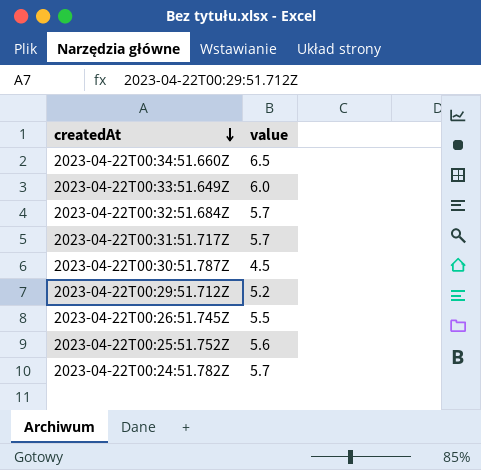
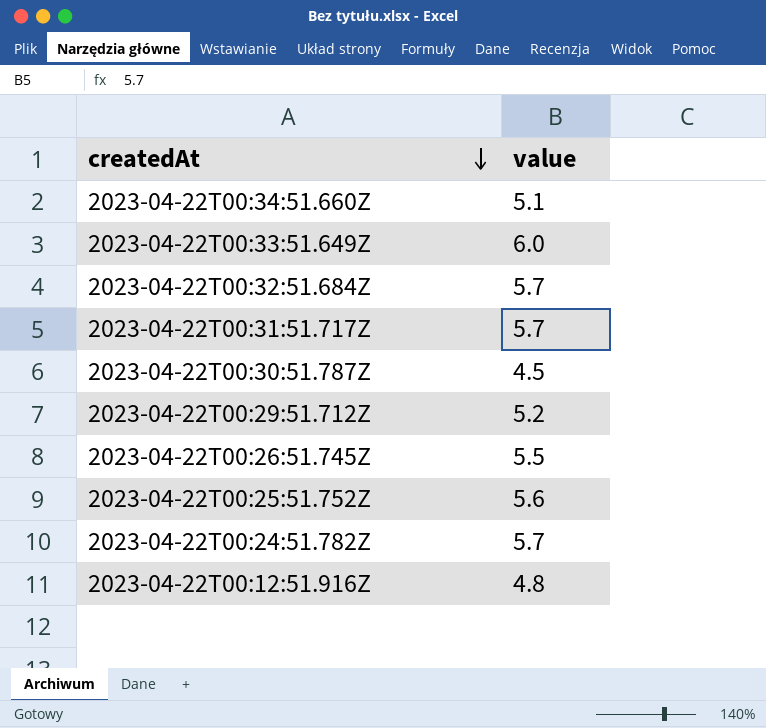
2023-04-22T00:34:51.660Z | value: 6.5 -> 5.1
row 2023-04-22T00:12:51.916Z: none -> 4.8

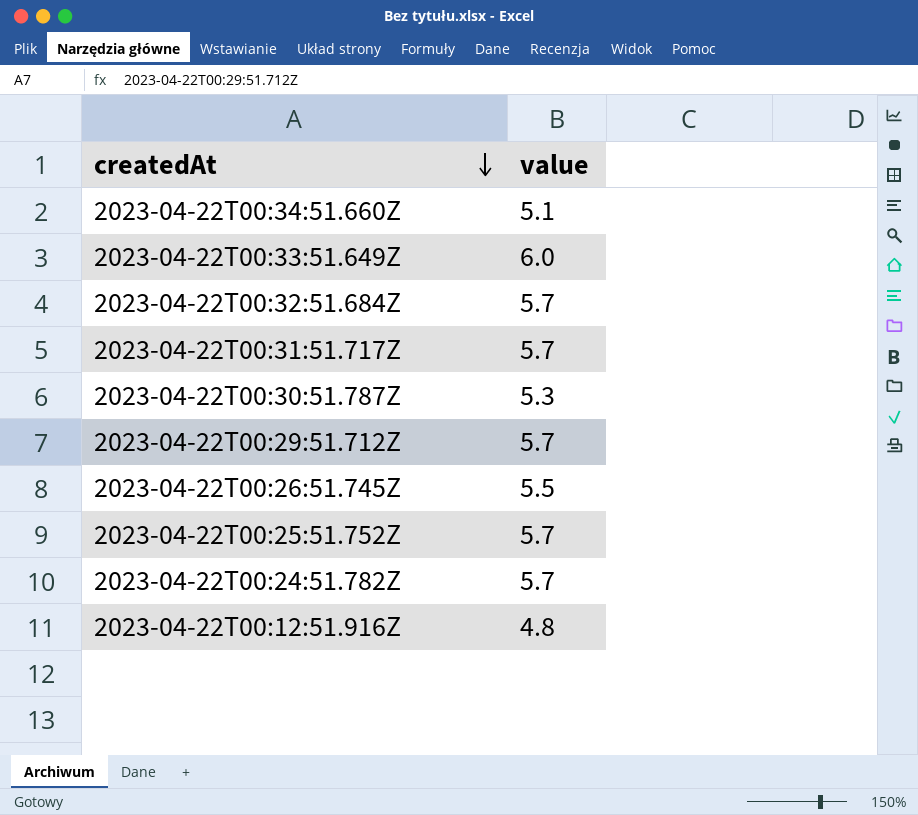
2023-04-22T00:30:51.787Z | value: 4.5 -> 5.3
2023-04-22T00:29:51.712Z | value: 5.2 -> 5.7
2023-04-22T00:25:51.752Z | value: 5.6 -> 5.7

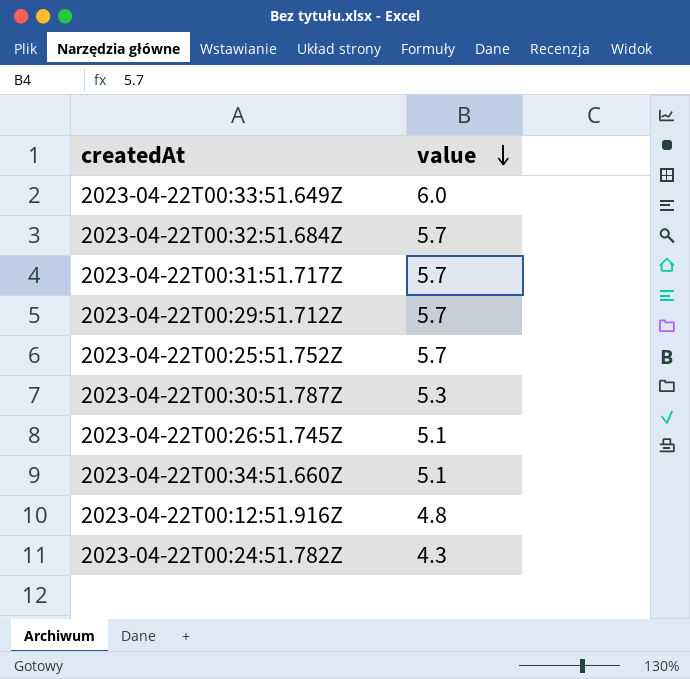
row order: createdAt descending -> value descending
2023-04-22T00:26:51.745Z | value: 5.5 -> 5.1
2023-04-22T00:24:51.782Z | value: 5.7 -> 4.3

